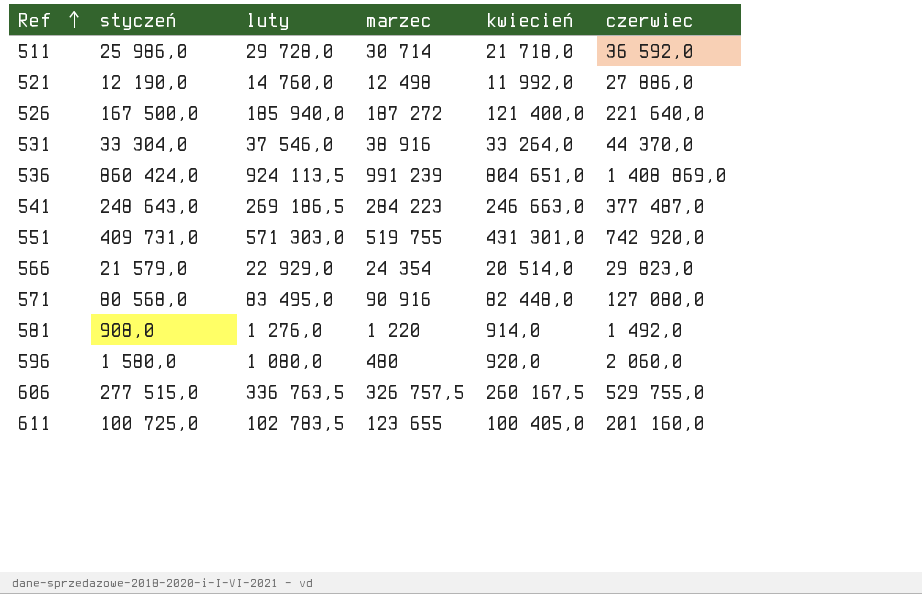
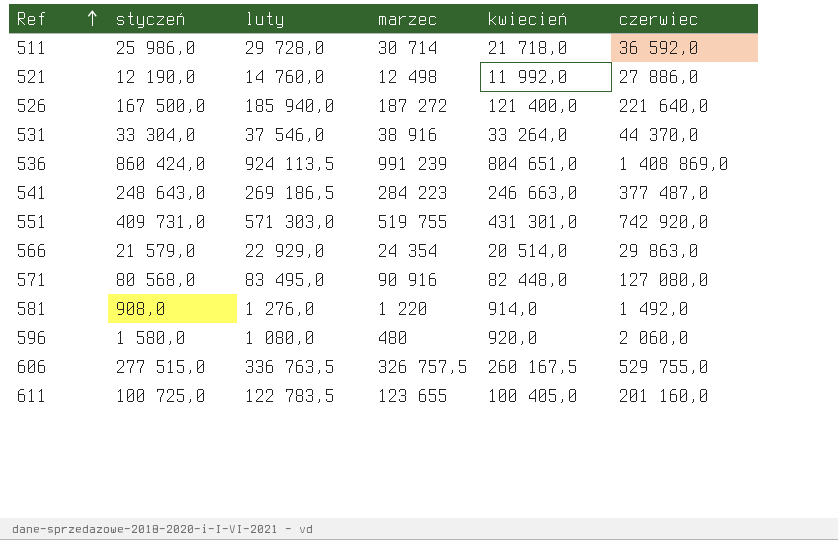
566 | czerwiec: 29 823,0 -> 29 863,0
611 | luty: 102 783,5 -> 122 783,5

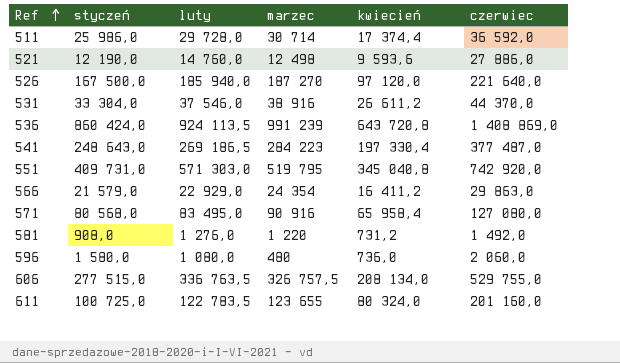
511 | kwiecień: 21 718,0 -> 17 374,4
521 | kwiecień: 11 992,0 -> 9 593,6
526 | marzec: 187 272 -> 187 270
526 | kwiecień: 121 400,0 -> 97 120,0
531 | kwiecień: 33 264,0 -> 26 611,2
536 | kwiecień: 804 651,0 -> 643 720,8
541 | kwiecień: 246 663,0 -> 197 330,4
551 | marzec: 519 755 -> 519 795
551 | kwiecień: 431 301,0 -> 345 040,8
566 | kwiecień: 20 514,0 -> 16 411,2
571 | kwiecień: 82 448,0 -> 65 958,4
581 | kwiecień: 914,0 -> 731,2
596 | kwiecień: 920,0 -> 736,0
606 | kwiecień: 260 167,5 -> 208 134,0
611 | kwiecień: 100 405,0 -> 80 324,0

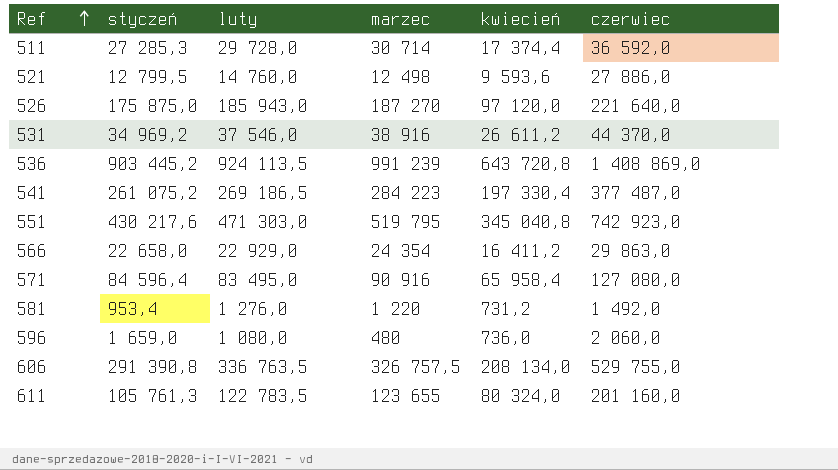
511 | styczeń: 25 986,0 -> 27 285,3
521 | styczeń: 12 190,0 -> 12 799,5
526 | styczeń: 167 500,0 -> 175 875,0
526 | luty: 185 940,0 -> 185 943,0
531 | styczeń: 33 304,0 -> 34 969,2
536 | styczeń: 860 424,0 -> 903 445,2
541 | styczeń: 248 643,0 -> 261 075,2
551 | styczeń: 409 731,0 -> 430 217,6
551 | luty: 571 303,0 -> 471 303,0
551 | czerwiec: 742 920,0 -> 742 923,0
566 | styczeń: 21 579,0 -> 22 658,0
571 | styczeń: 80 568,0 -> 84 596,4
581 | styczeń: 908,0 -> 953,4
596 | styczeń: 1 580,0 -> 1 659,0
606 | styczeń: 277 515,0 -> 291 390,8
611 | styczeń: 100 725,0 -> 105 761,3

